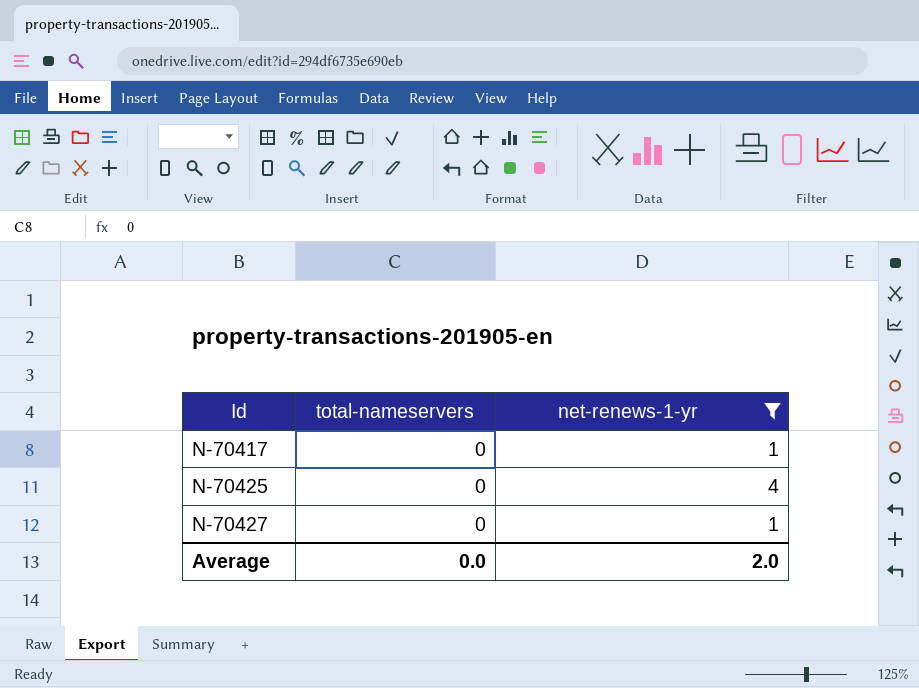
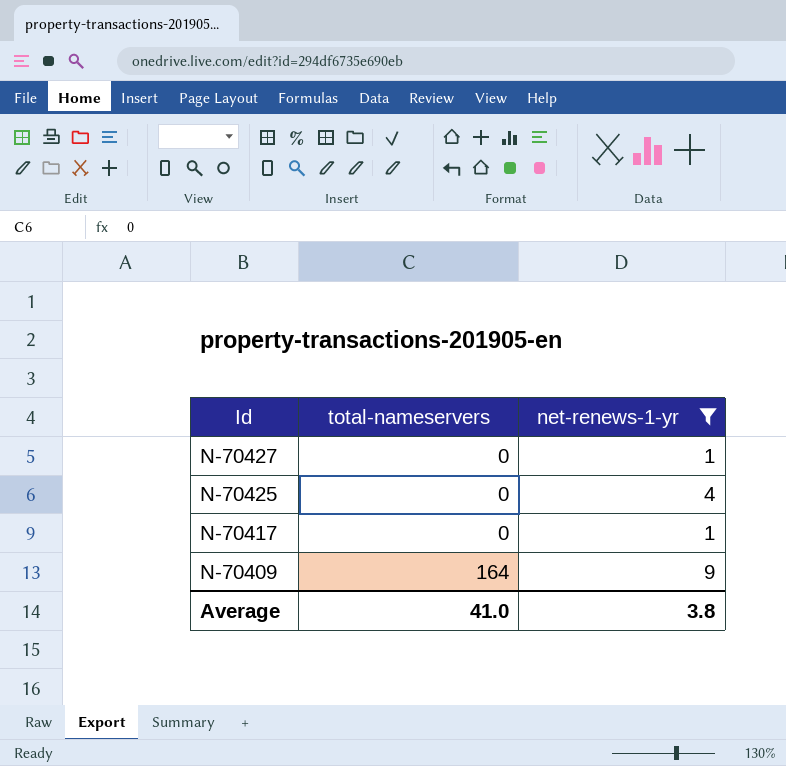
row order: Id ascending -> Id descending
row N-70409: none -> 164 | 9
Average | total-nameservers: 0.0 -> 41.0
Average | net-renews-1-yr: 2.0 -> 3.8

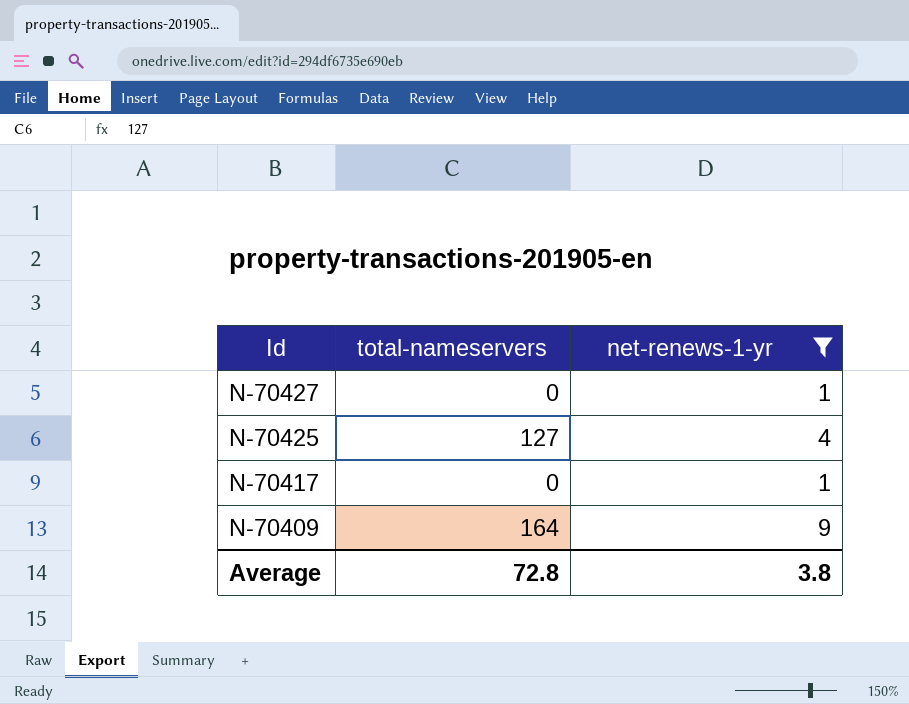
N-70425 | total-nameservers: 0 -> 127
Average | total-nameservers: 41.0 -> 72.8

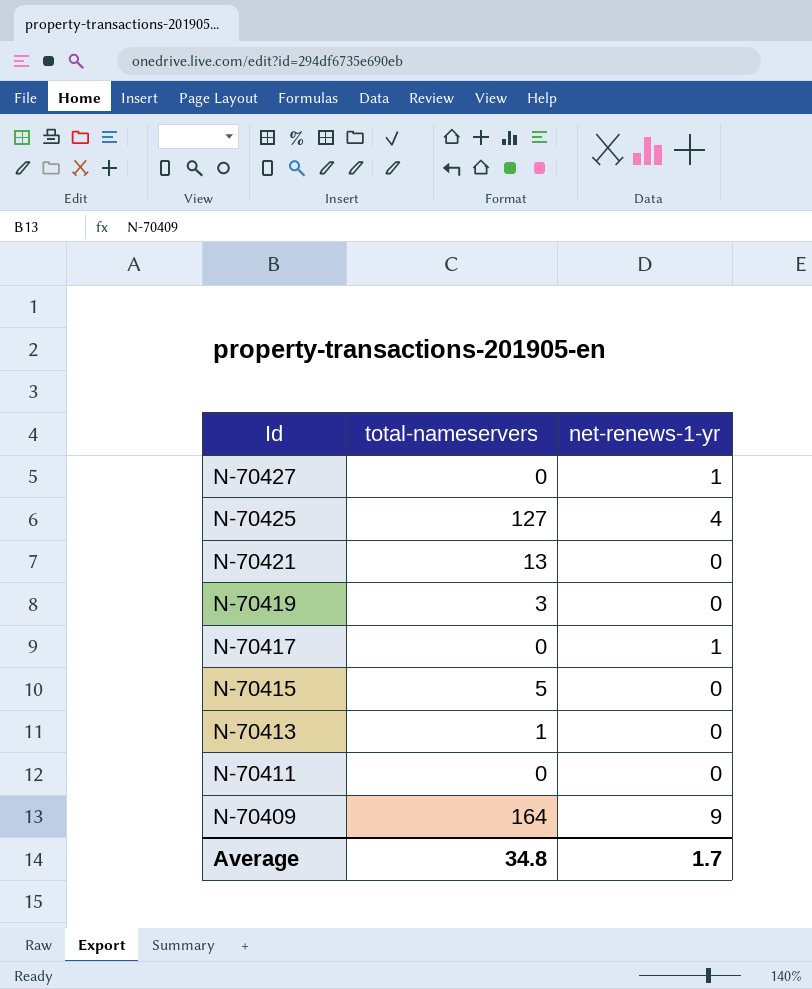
filter: net-renews-1-yr != 0 -> none
Average | total-nameservers: 72.8 -> 34.8
Average | net-renews-1-yr: 3.8 -> 1.7

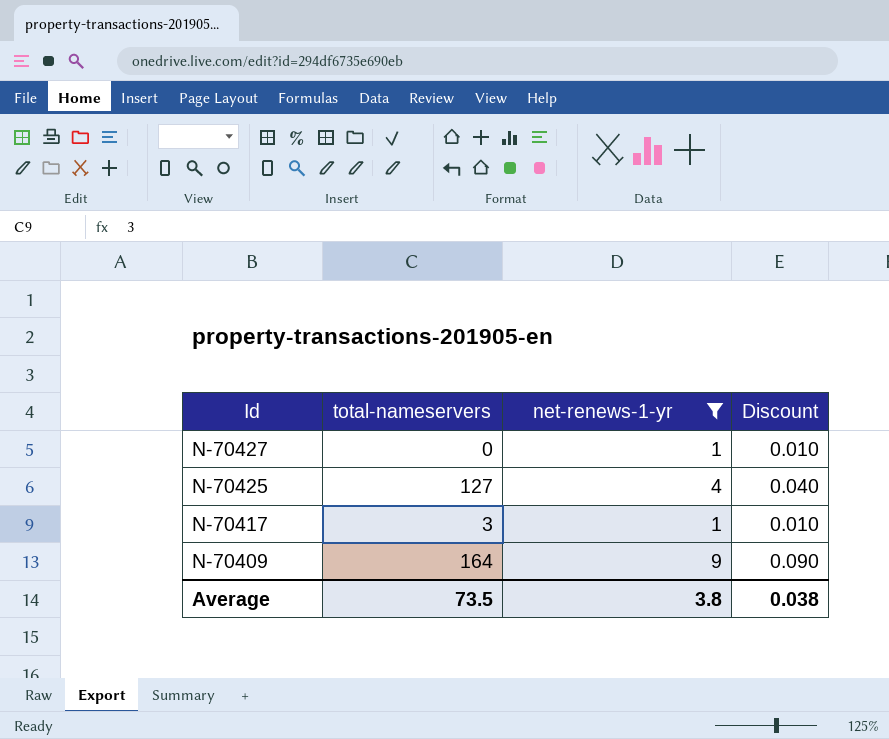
filter: none -> net-renews-1-yr != 0
column Discount | formula: none -> [net-renews-1-yr] * 0.01
N-70417 | total-nameservers: 0 -> 3
Average | total-nameservers: 34.8 -> 73.5
Average | net-renews-1-yr: 1.7 -> 3.8

